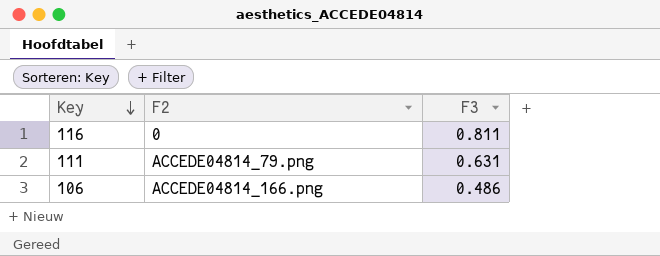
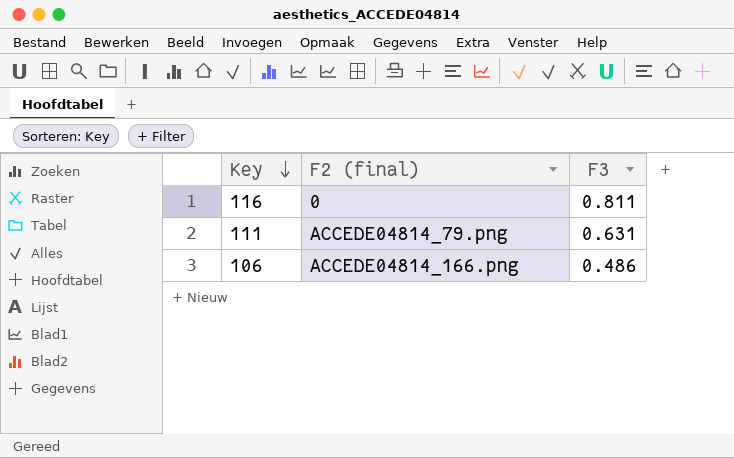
column name: F2 -> F2 (final)

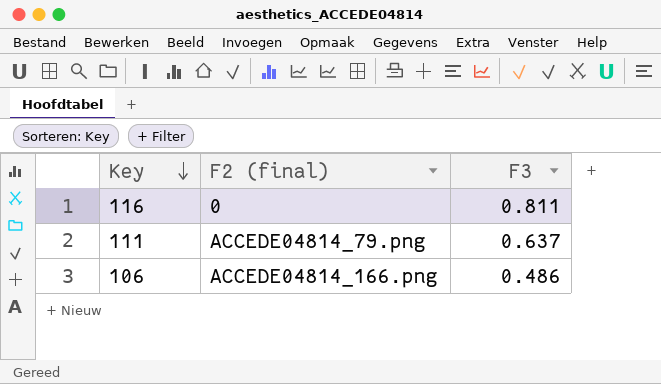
111 | F3: 0.631 -> 0.637

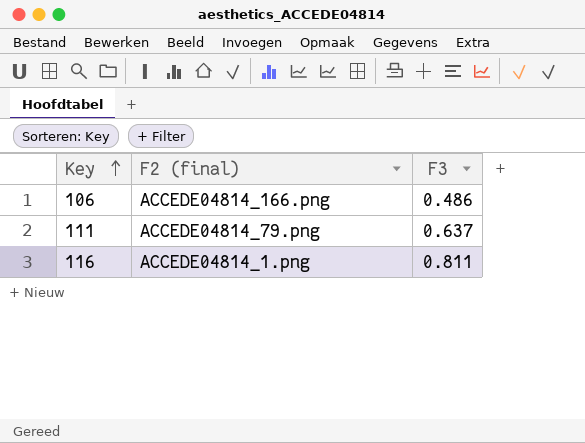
row order: Key descending -> Key ascending
116 | F2 (final): 0 -> ACCEDE04814_1.png

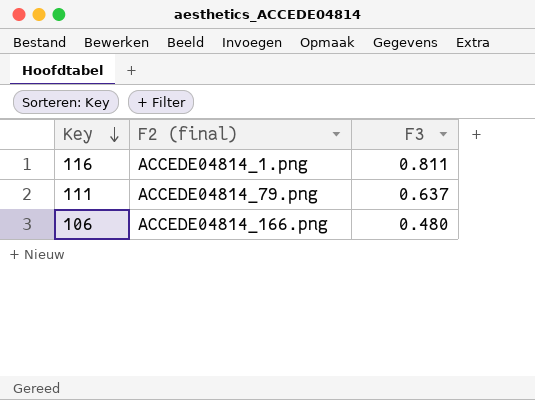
row order: Key ascending -> Key descending
106 | F3: 0.486 -> 0.480

